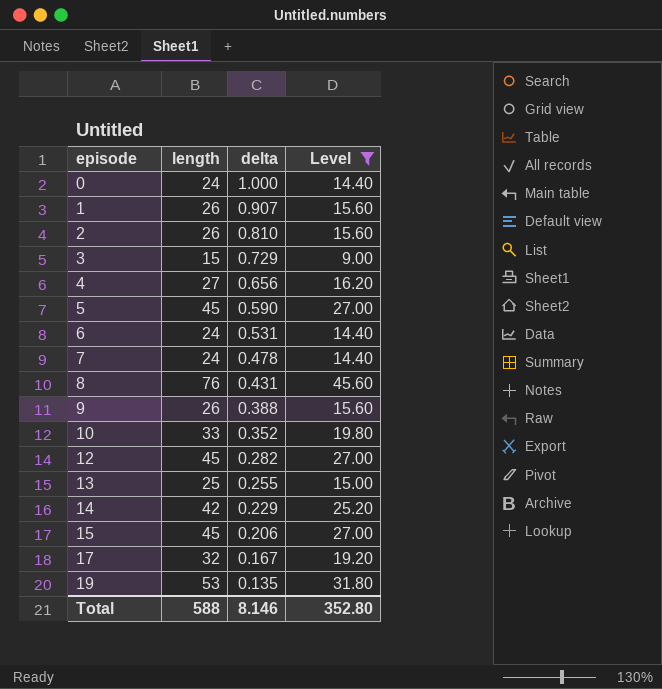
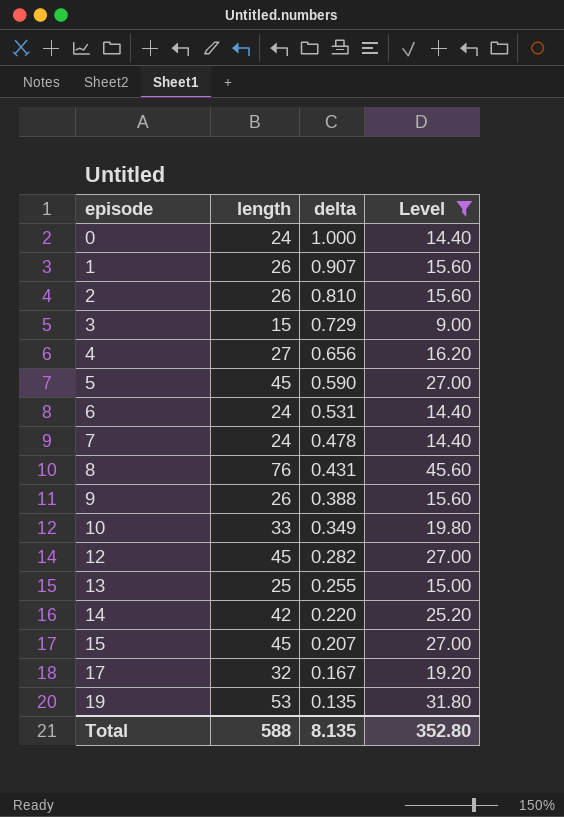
10 | delta: 0.352 -> 0.349
14 | delta: 0.229 -> 0.220
15 | delta: 0.206 -> 0.207
Total | delta: 8.146 -> 8.135

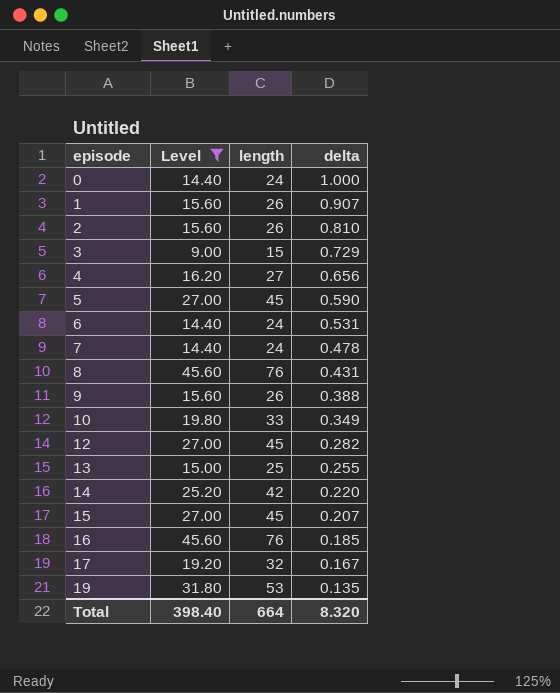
column Level | position: 4 -> 2
row 16: none -> 45.60 | 76 | 0.185
Total | Level: 352.80 -> 398.40
Total | length: 588 -> 664
Total | delta: 8.135 -> 8.320

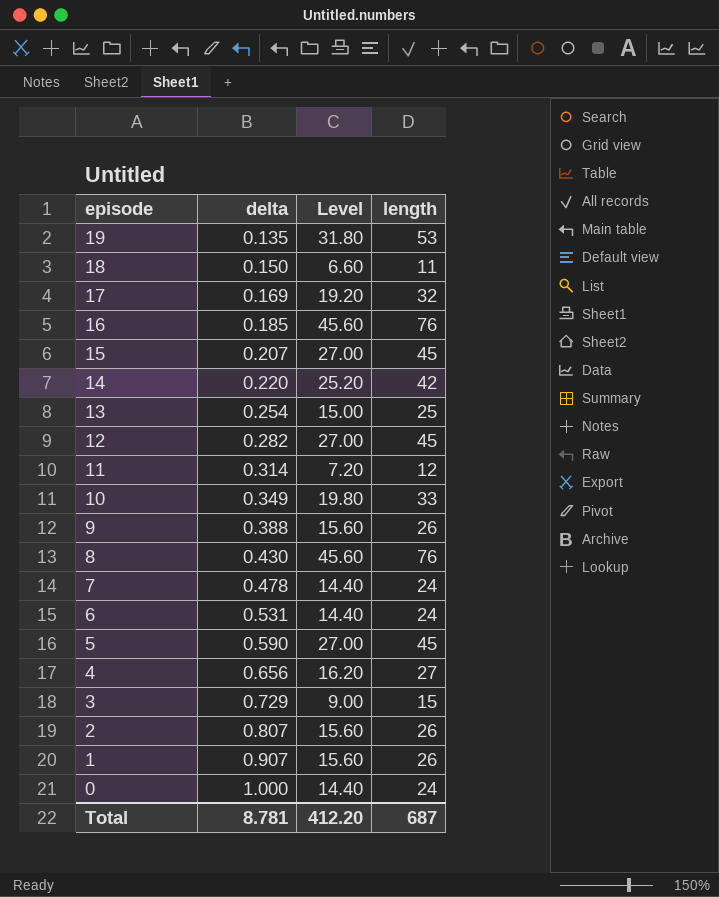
filter: Level >= 9.00 -> none
row order: episode ascending -> episode descending
column delta | position: 4 -> 2
17 | delta: 0.167 -> 0.169
13 | delta: 0.255 -> 0.254
8 | delta: 0.431 -> 0.430
2 | delta: 0.810 -> 0.807
Total | delta: 8.320 -> 8.781
Total | Level: 398.40 -> 412.20
Total | length: 664 -> 687

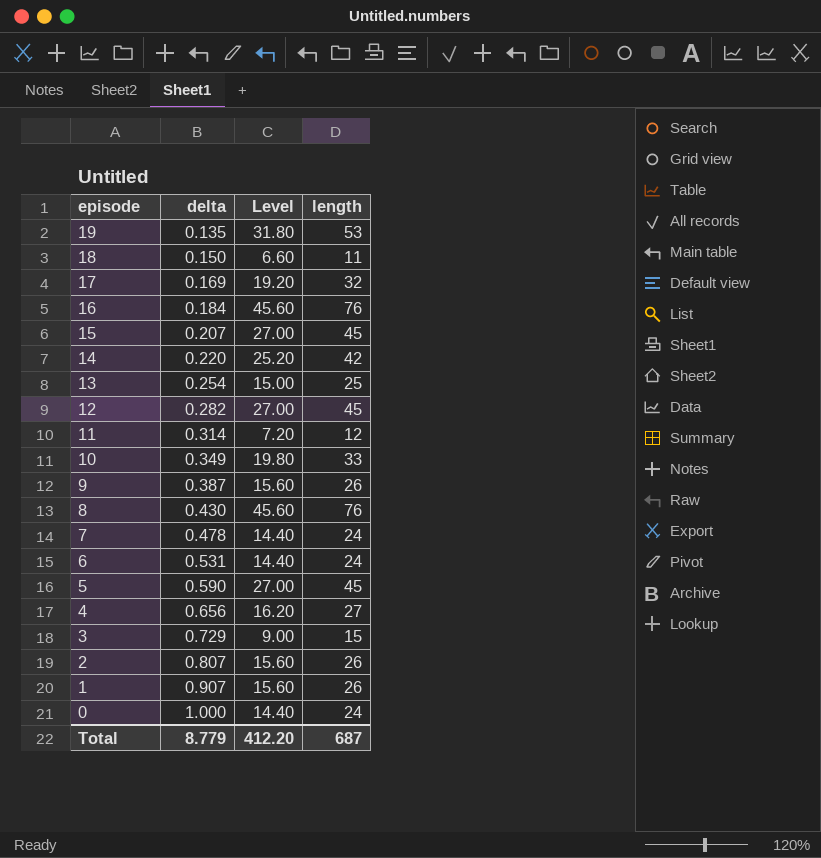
16 | delta: 0.185 -> 0.184
9 | delta: 0.388 -> 0.387
Total | delta: 8.781 -> 8.779

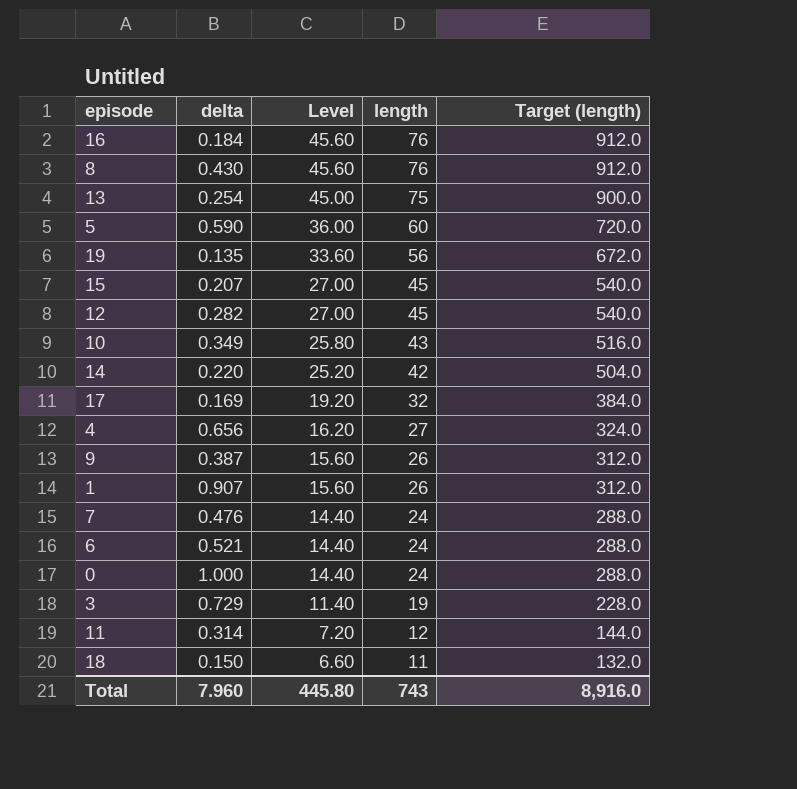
row order: episode descending -> Level descending
column Target (length) | formula: none -> [length] * 12
row 2: 0.807 | 15.60 | 26 -> none
13 | Level: 15.00 -> 45.00
13 | length: 25 -> 75
5 | Level: 27.00 -> 36.00
5 | length: 45 -> 60
19 | Level: 31.80 -> 33.60
19 | length: 53 -> 56
10 | Level: 19.80 -> 25.80
10 | length: 33 -> 43
7 | delta: 0.478 -> 0.476
6 | delta: 0.531 -> 0.521
3 | Level: 9.00 -> 11.40
3 | length: 15 -> 19
Total | delta: 8.779 -> 7.960
Total | Level: 412.20 -> 445.80
Total | length: 687 -> 743

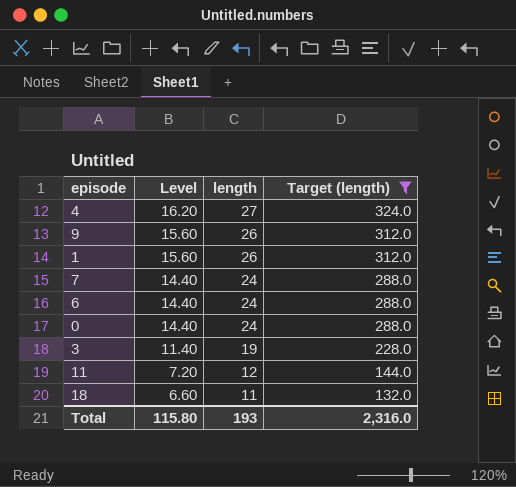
filter: none -> Target (length) <= 324.0
column delta | position: 2 -> none
Total | Level: 445.80 -> 115.80
Total | length: 743 -> 193
Total | Target (length): 8,916.0 -> 2,316.0

